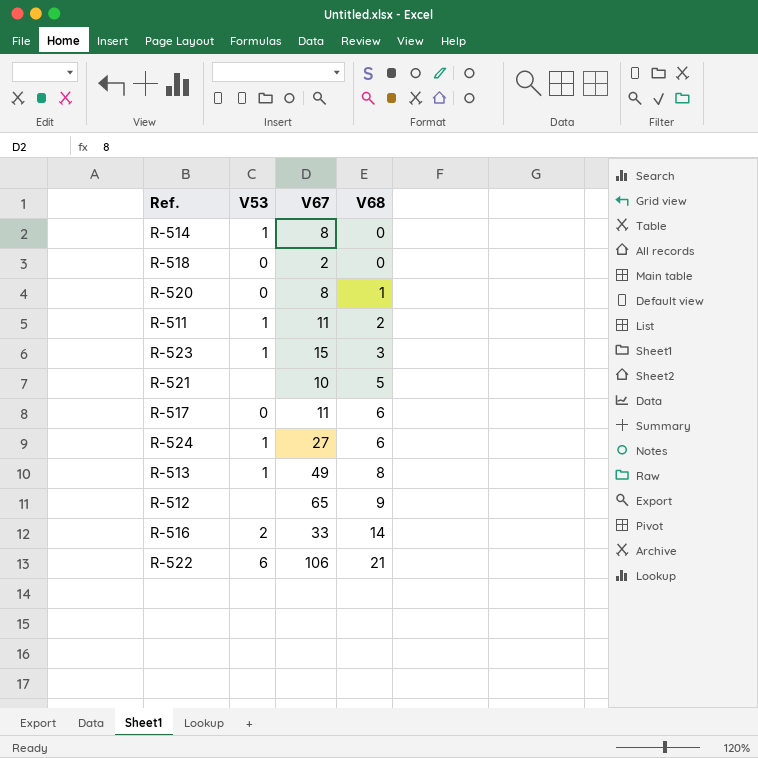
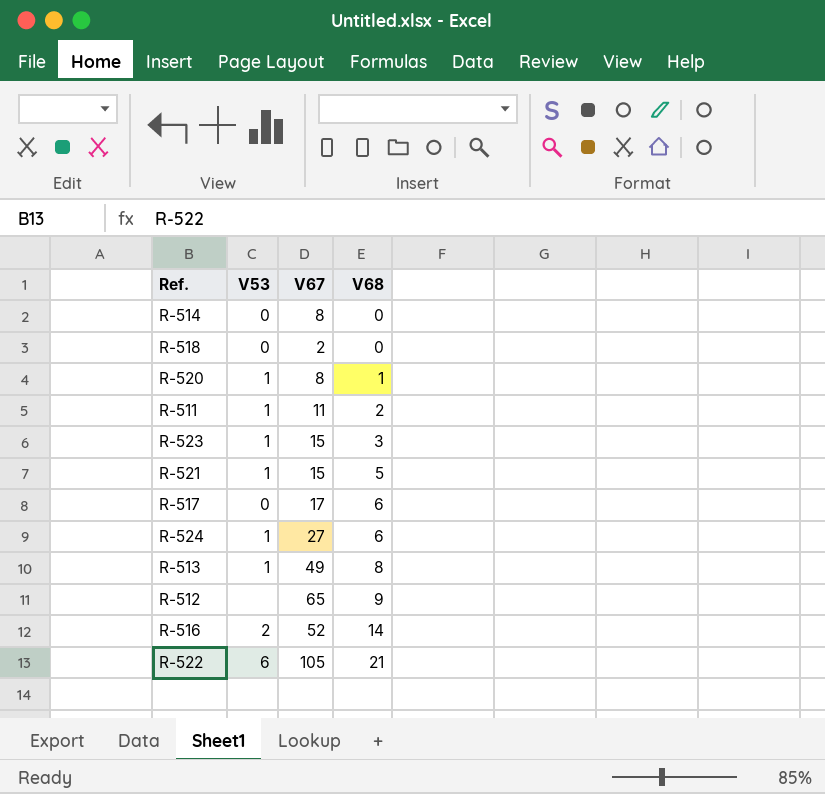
R-514 | V53: 1 -> 0
R-520 | V53: 0 -> 1
R-521 | V53: none -> 1
R-521 | V67: 10 -> 15
R-517 | V67: 11 -> 17
R-516 | V67: 33 -> 52
R-522 | V67: 106 -> 105

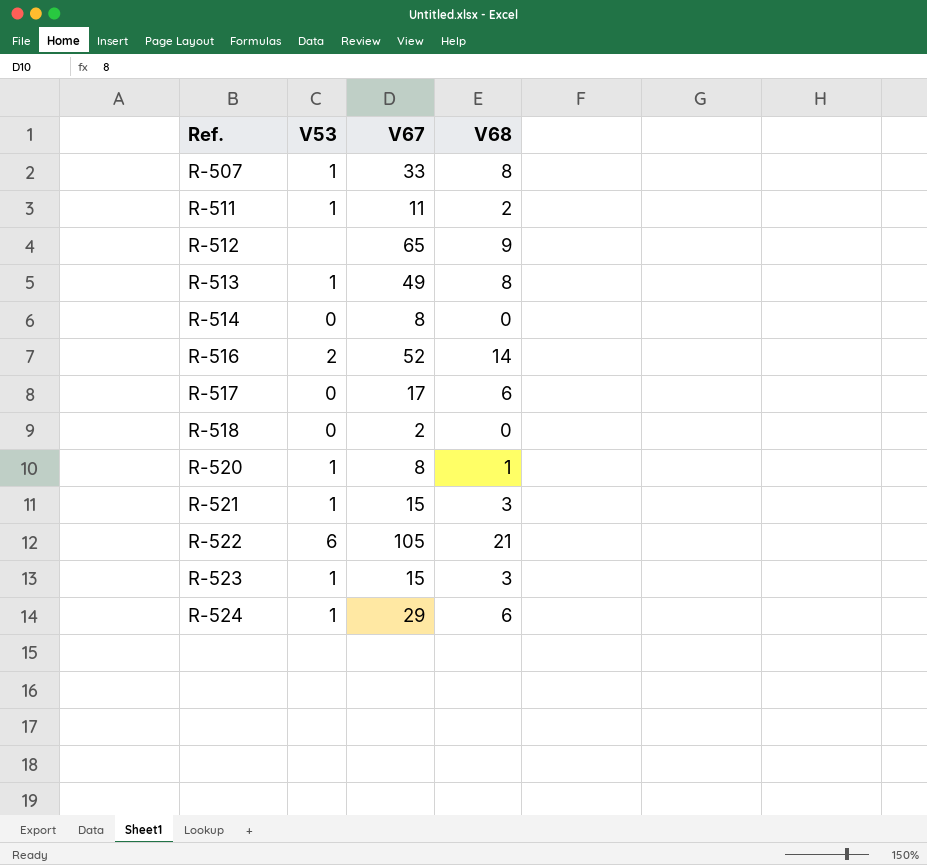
row order: V68 ascending -> Ref. ascending
row R-507: none -> 1 | 33 | 8
R-521 | V68: 5 -> 3
R-524 | V67: 27 -> 29

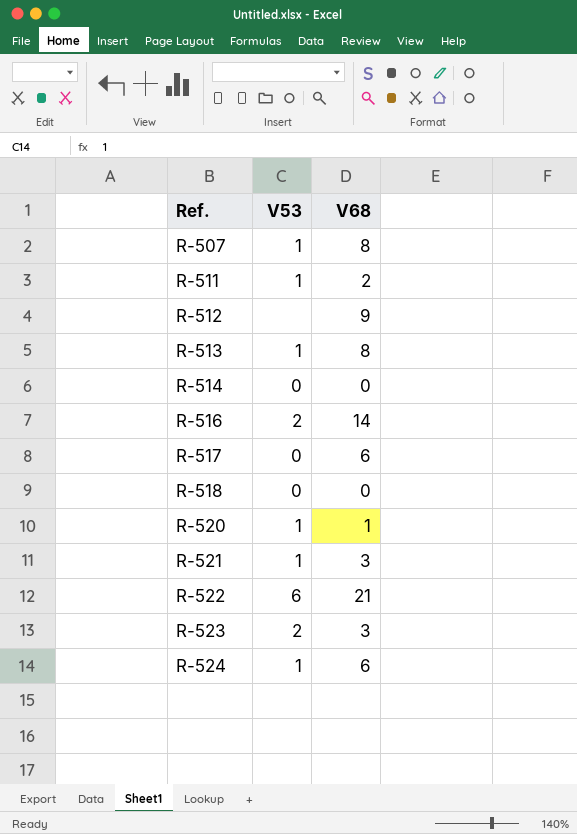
column V67 | position: 3 -> none
R-523 | V53: 1 -> 2

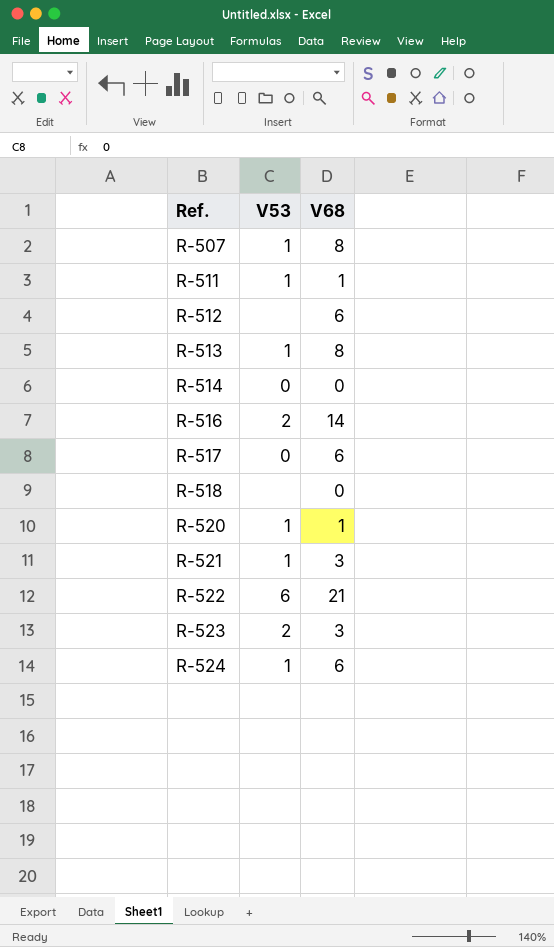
R-511 | V68: 2 -> 1
R-512 | V68: 9 -> 6
R-518 | V53: 0 -> none

